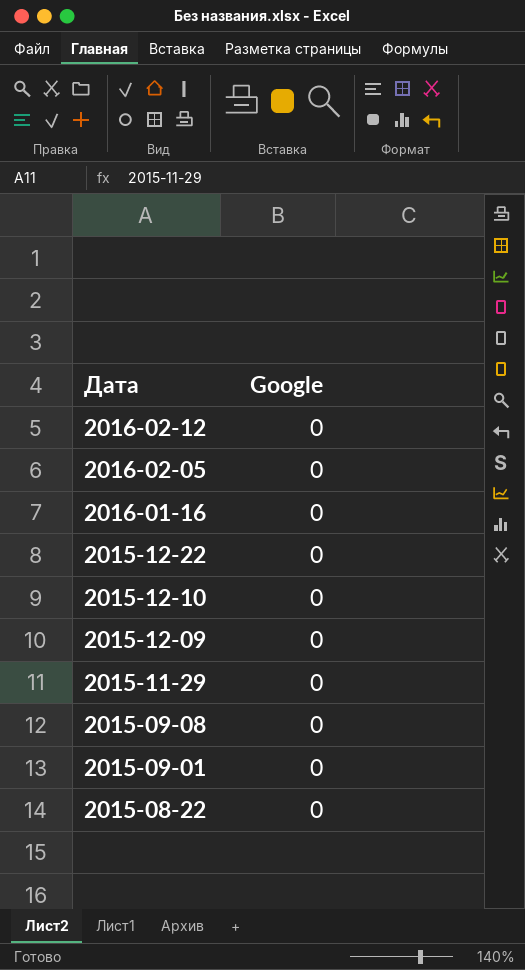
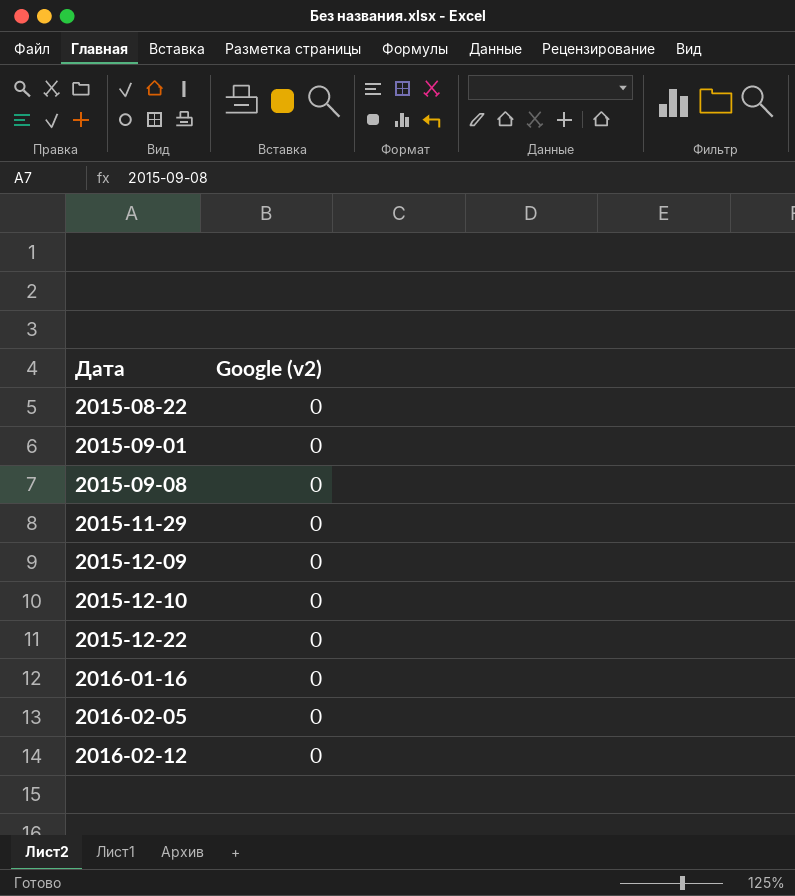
row order: Дата descending -> Дата ascending
column name: Google -> Google (v2)

